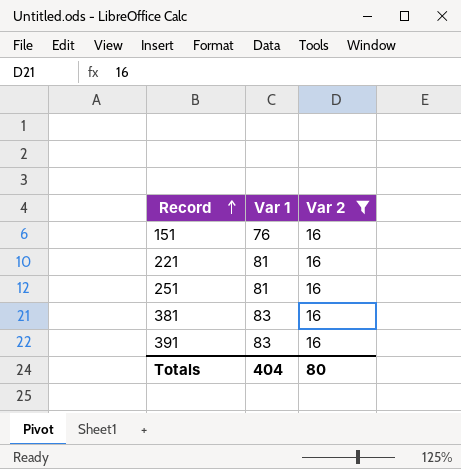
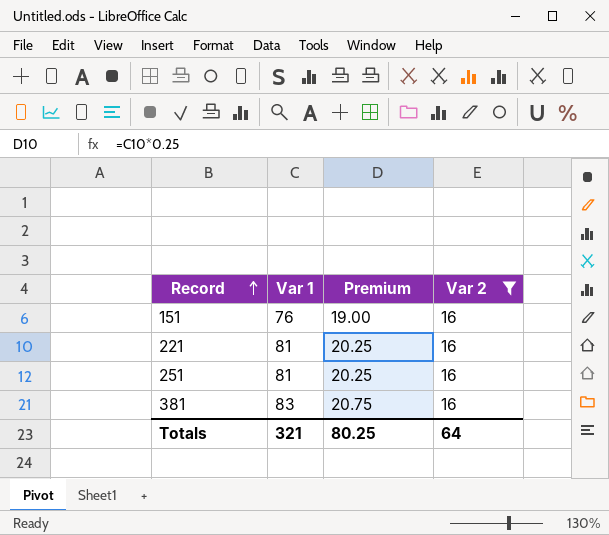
column Premium | formula: none -> [Var 1] * 0.25
row 391: 83 | 16 -> none
Totals | Var 1: 404 -> 321
Totals | Var 2: 80 -> 64

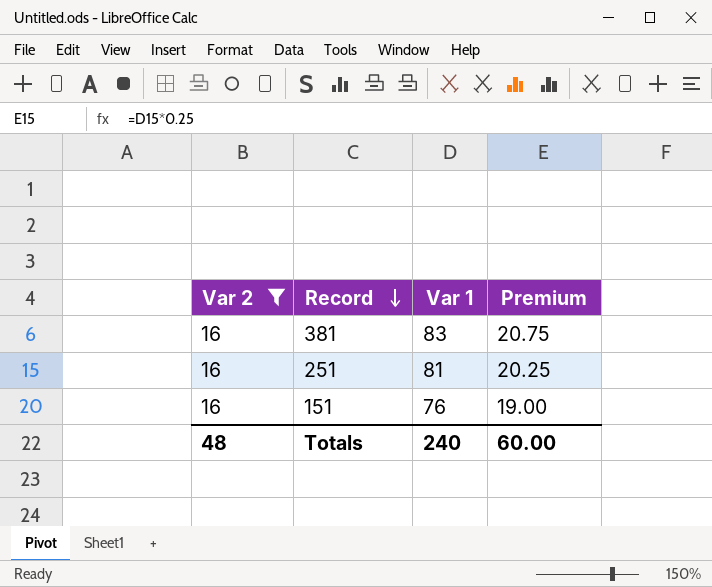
row order: Record ascending -> Record descending
column Var 2 | position: 4 -> 1
row 221: 81 | 20.25 | 16 -> none
Totals | Var 2: 64 -> 48
Totals | Var 1: 321 -> 240
Totals | Premium: 80.25 -> 60.00

